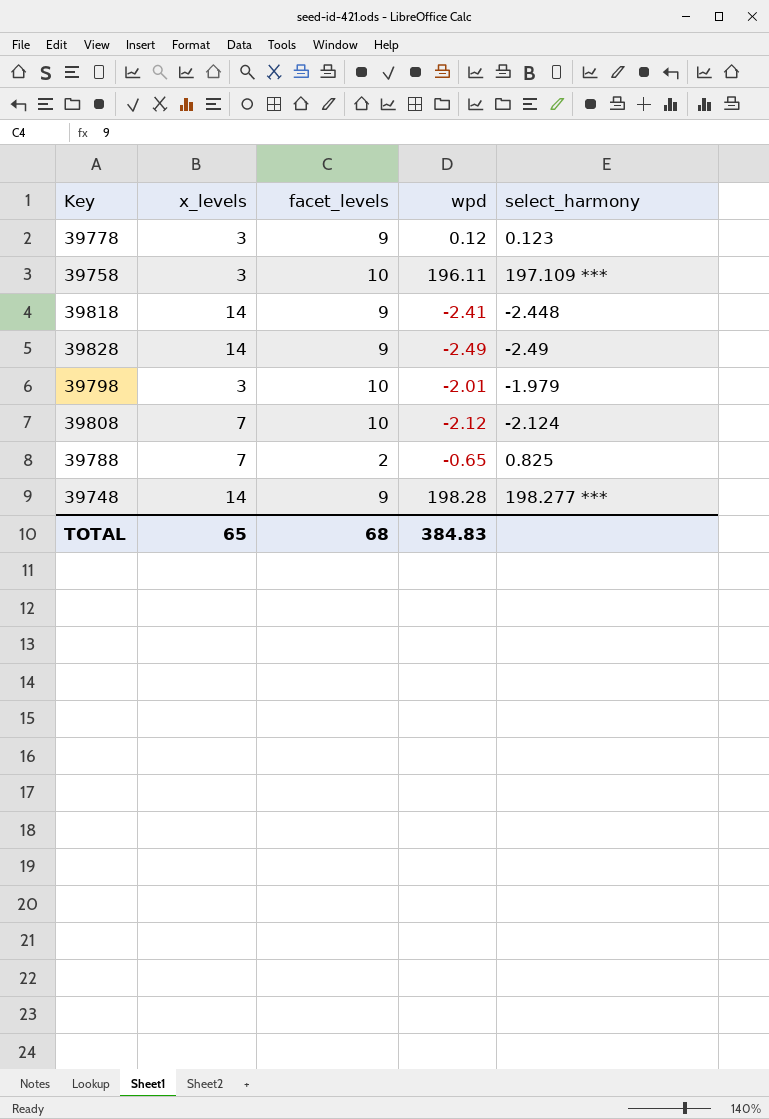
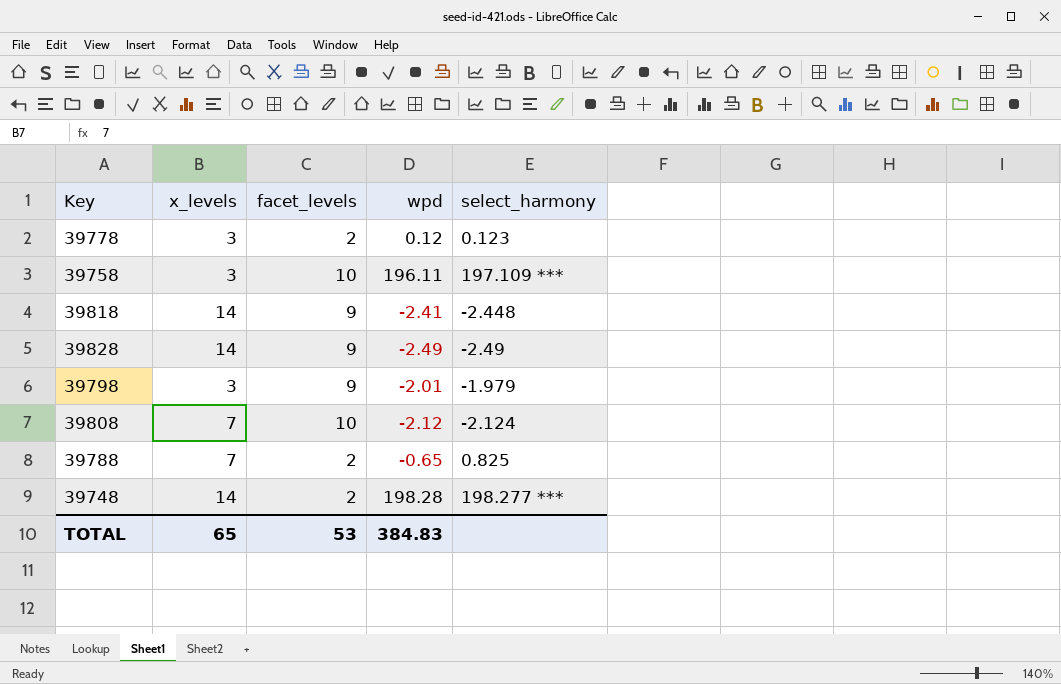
39778 | facet_levels: 9 -> 2
39798 | facet_levels: 10 -> 9
39748 | facet_levels: 9 -> 2
TOTAL | facet_levels: 68 -> 53

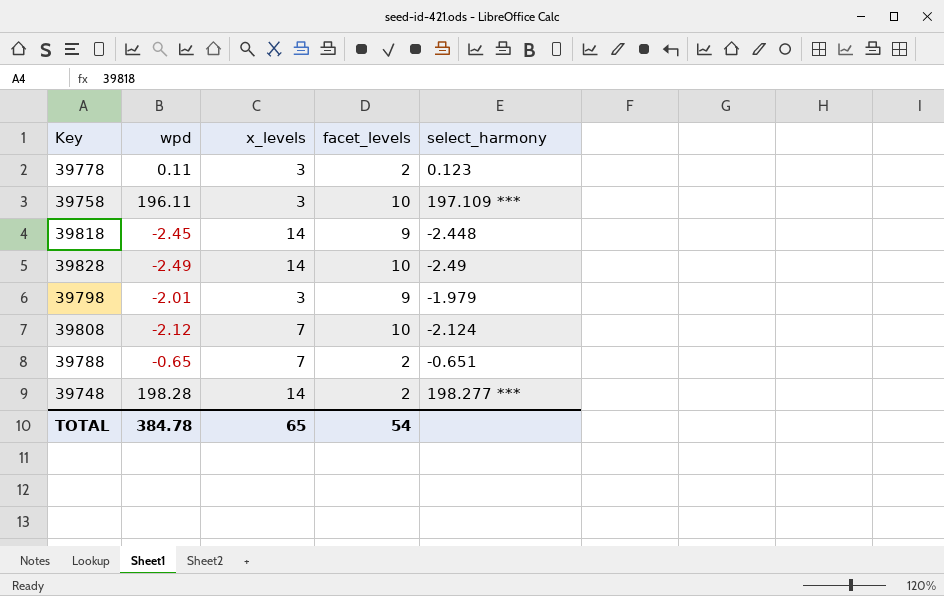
column wpd | position: 4 -> 2
39778 | wpd: 0.12 -> 0.11
39818 | wpd: -2.41 -> -2.45
39828 | facet_levels: 9 -> 10
39788 | select_harmony: 0.825 -> -0.651
TOTAL | wpd: 384.83 -> 384.78
TOTAL | facet_levels: 53 -> 54

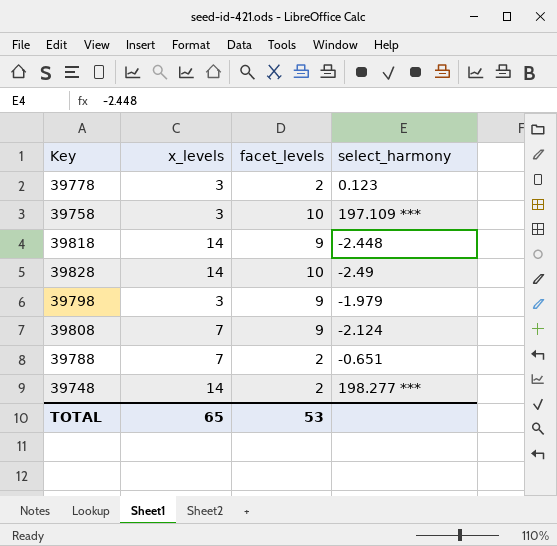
column wpd | position: 2 -> none
39808 | facet_levels: 10 -> 9
TOTAL | facet_levels: 54 -> 53

